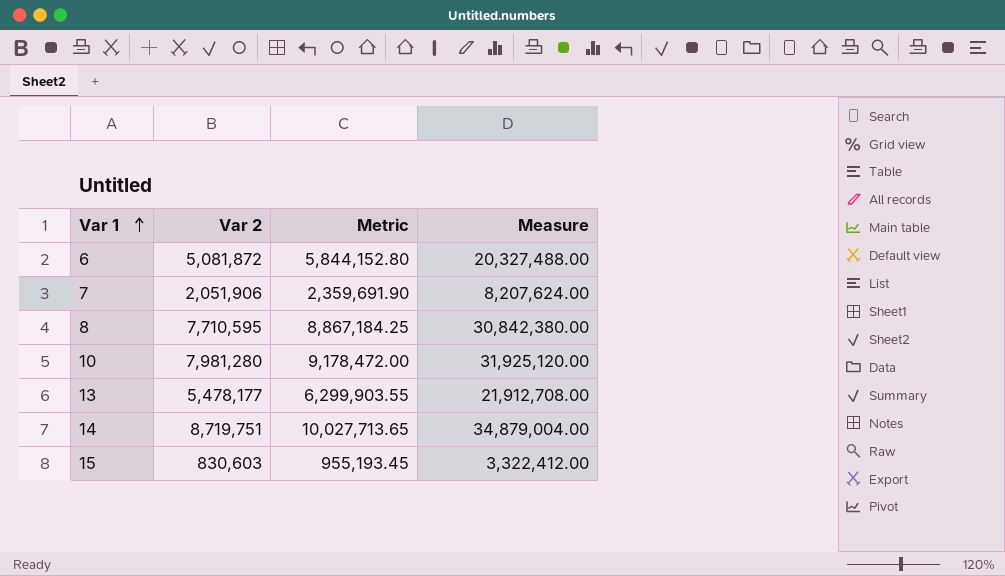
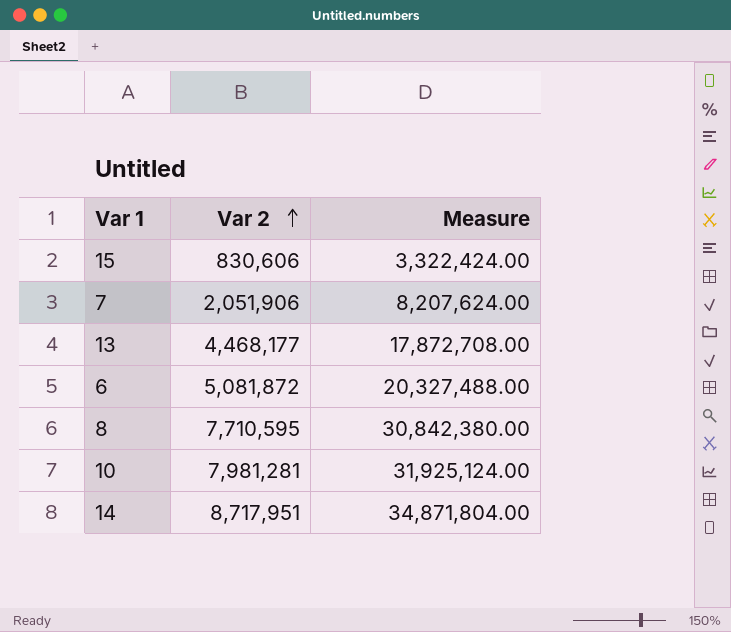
row order: Var 1 ascending -> Var 2 ascending
column Metric | formula: [Var 2] * 1.15 -> none
15 | Var 2: 830,603 -> 830,606
15 | Measure: 3,322,412.00 -> 3,322,424.00
13 | Var 2: 5,478,177 -> 4,468,177
13 | Measure: 21,912,708.00 -> 17,872,708.00
10 | Var 2: 7,981,280 -> 7,981,281
10 | Measure: 31,925,120.00 -> 31,925,124.00
14 | Var 2: 8,719,751 -> 8,717,951
14 | Measure: 34,879,004.00 -> 34,871,804.00

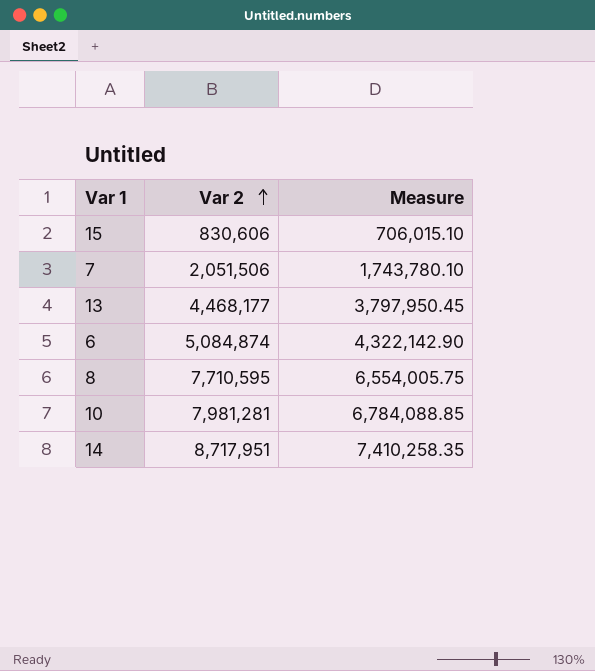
column Measure | formula: [Var 2] * 4 -> [Var 2] * 0.85
7 | Var 2: 2,051,906 -> 2,051,506
6 | Var 2: 5,081,872 -> 5,084,874

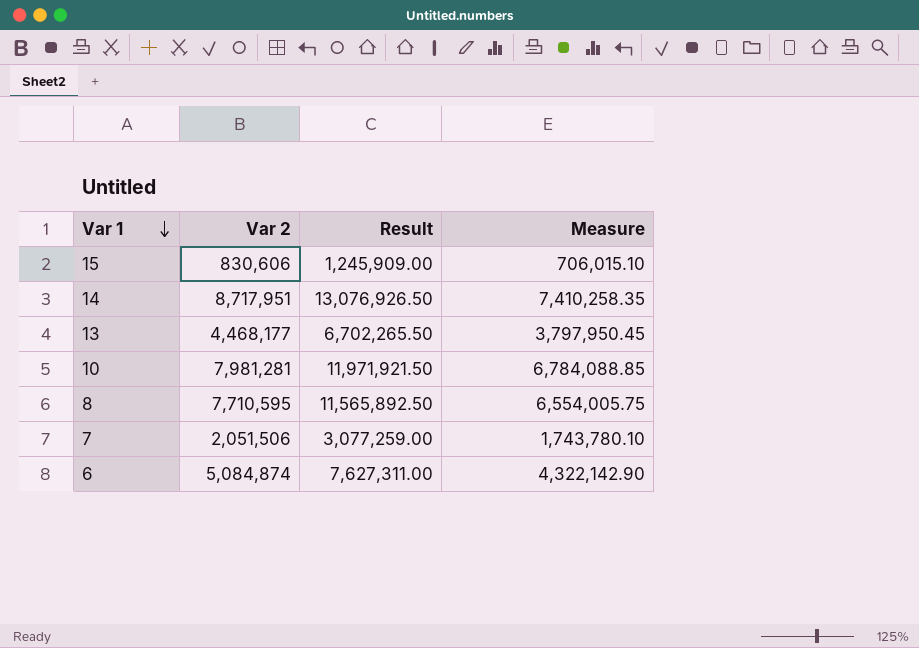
row order: Var 2 ascending -> Var 1 descending
column Result | formula: none -> [Var 2] * 1.5

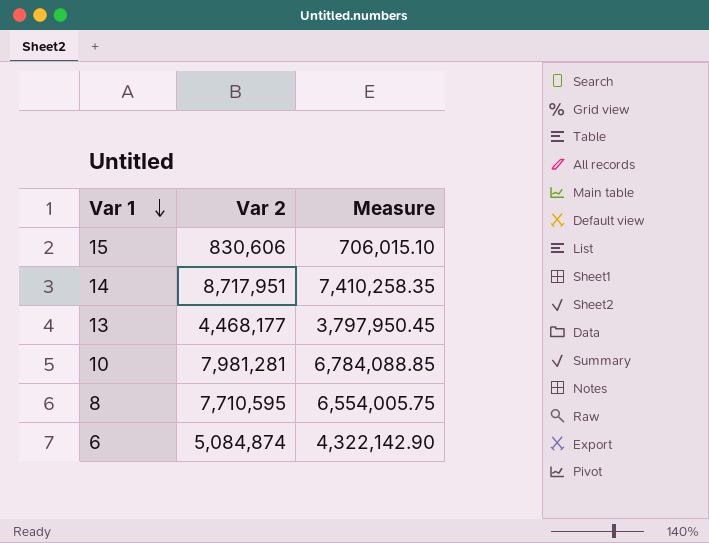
column Result | formula: [Var 2] * 1.5 -> none
row 7: 2,051,506 | 3,077,259.00 | 1,743,780.10 -> none

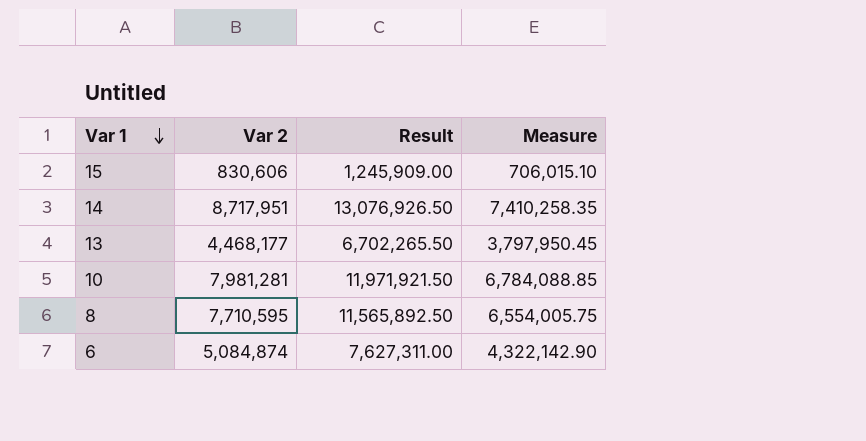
column Result | formula: none -> [Var 2] * 1.5

